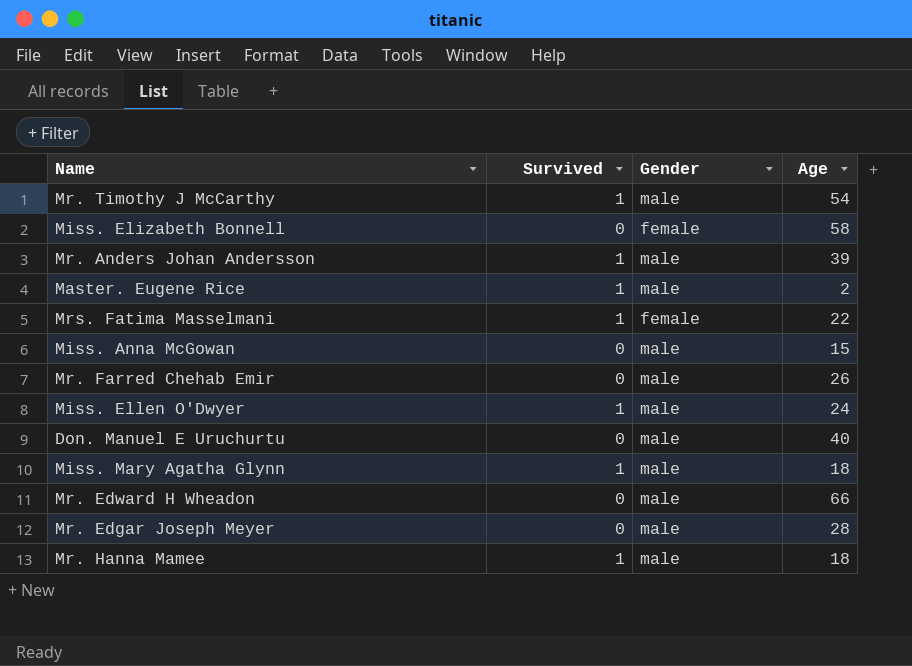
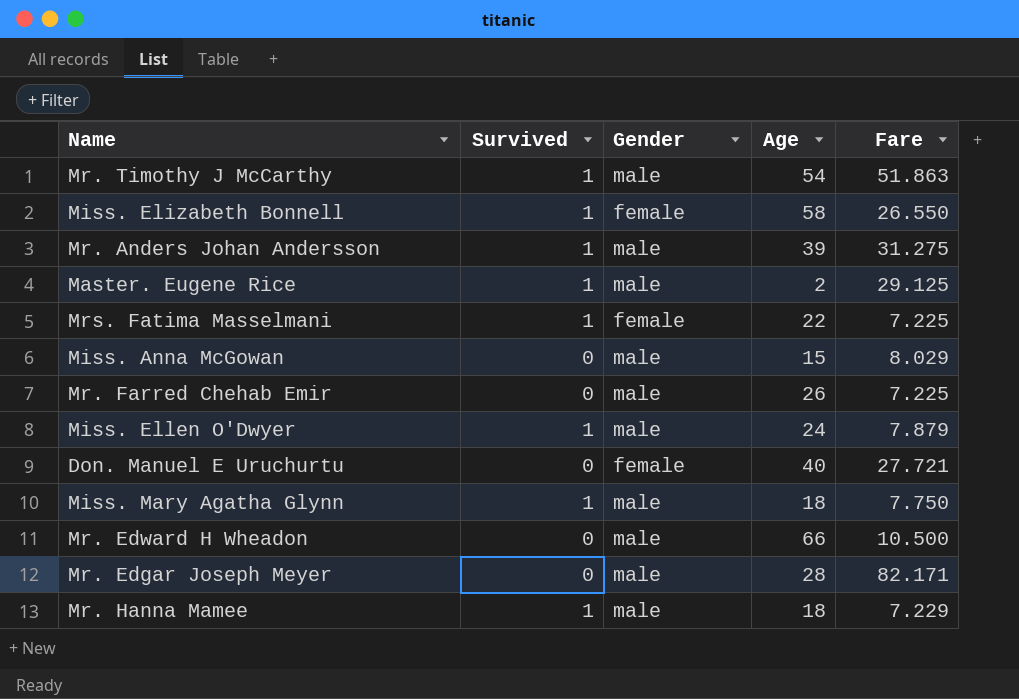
column Fare | position: none -> 5
Miss. Elizabeth Bonnell | Survived: 0 -> 1
Don. Manuel E Uruchurtu | Gender: male -> female

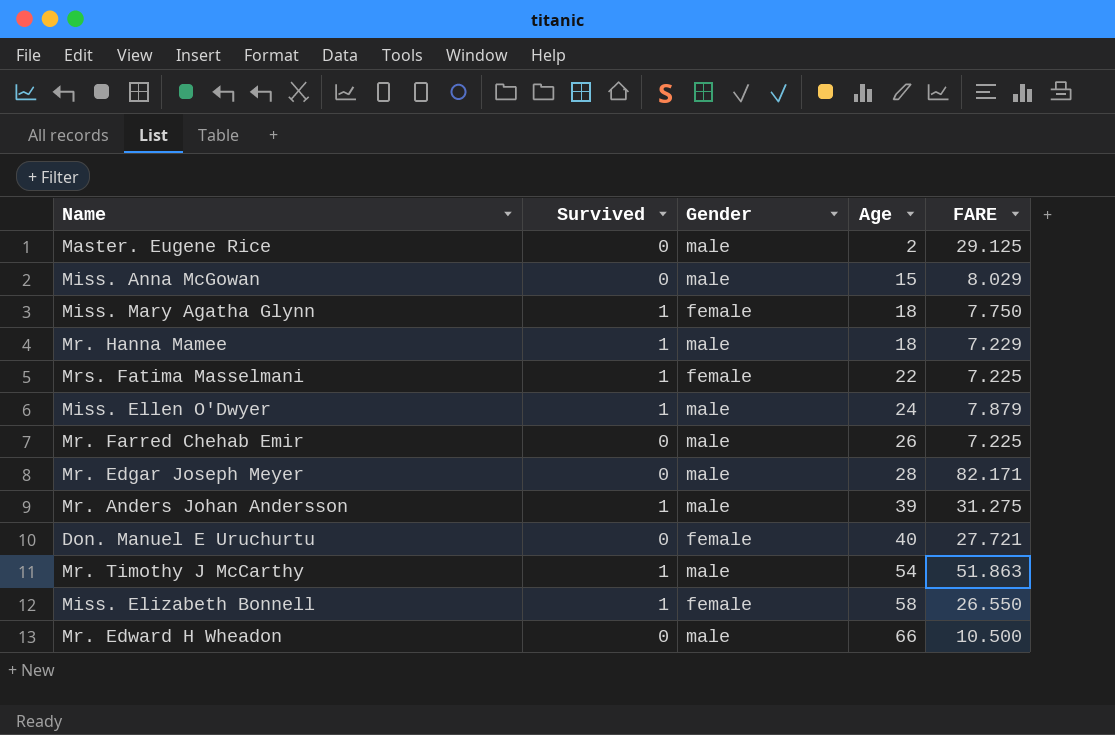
row order: none -> Age ascending
column name: Fare -> FARE
Master. Eugene Rice | Survived: 1 -> 0
Miss. Mary Agatha Glynn | Gender: male -> female

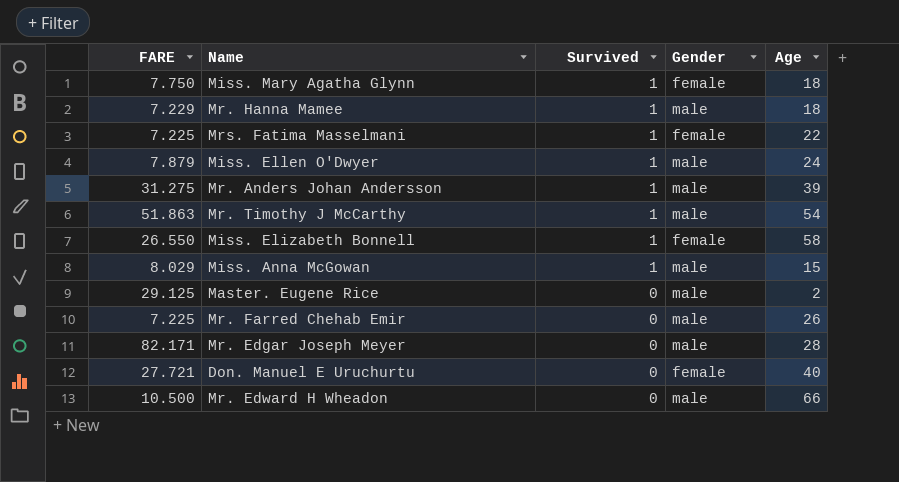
row order: Age ascending -> Survived descending
column FARE | position: 5 -> 1
Miss. Anna McGowan | Survived: 0 -> 1

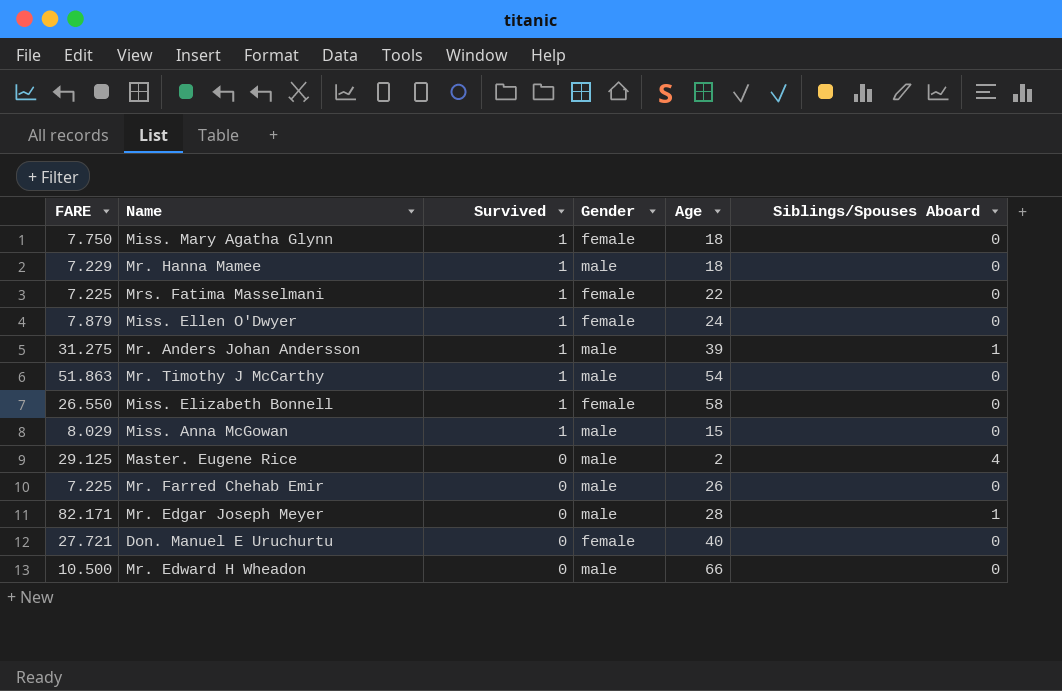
column Siblings/Spouses Aboard | position: none -> 6
Miss. Ellen O'Dwyer | Gender: male -> female

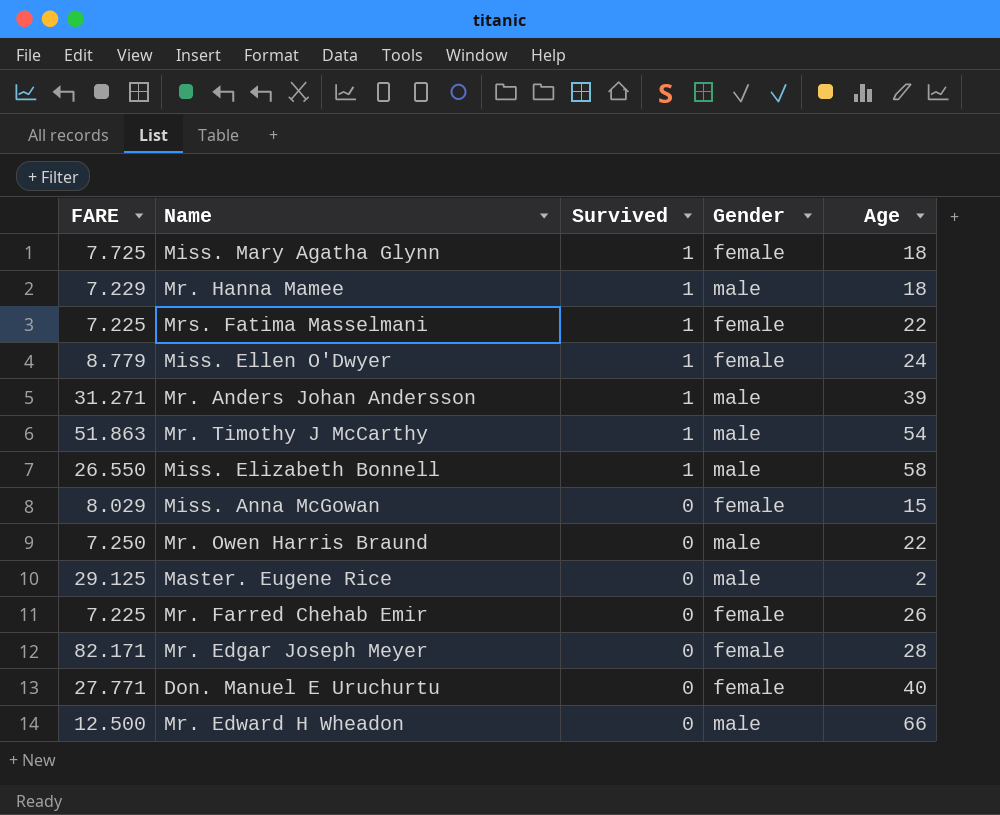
column Siblings/Spouses Aboard | position: 6 -> none
Miss. Mary Agatha Glynn | FARE: 7.750 -> 7.725
Miss. Ellen O'Dwyer | FARE: 7.879 -> 8.779
Mr. Anders Johan Andersson | FARE: 31.275 -> 31.271
Miss. Elizabeth Bonnell | Gender: female -> male
Miss. Anna McGowan | Survived: 1 -> 0
Miss. Anna McGowan | Gender: male -> female
row Mr. Owen Harris Braund: none -> 7.250 | 0 | male | 22
Mr. Farred Chehab Emir | Gender: male -> female
Mr. Edgar Joseph Meyer | Gender: male -> female
Don. Manuel E Uruchurtu | FARE: 27.721 -> 27.771
Mr. Edward H Wheadon | FARE: 10.500 -> 12.500

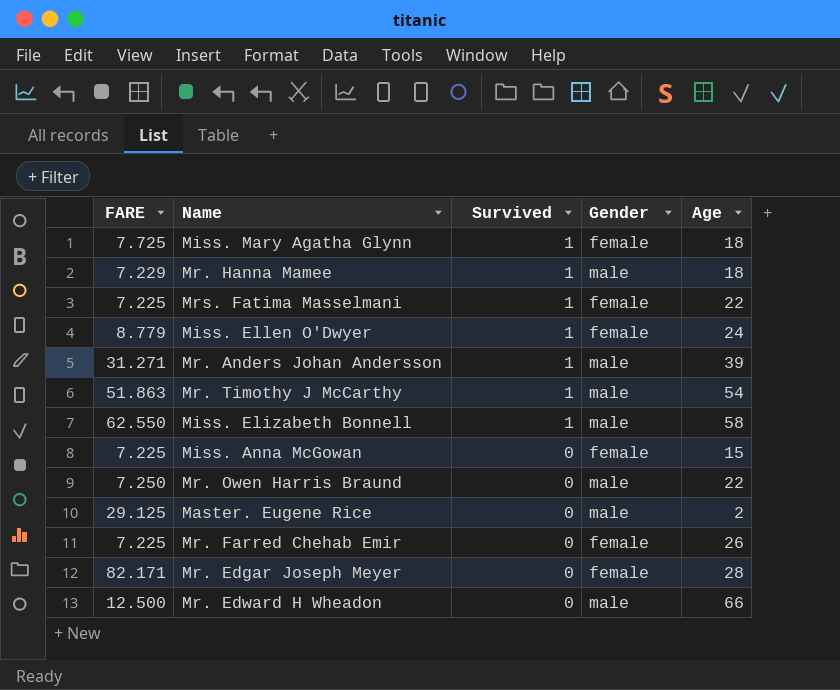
row Don. Manuel E Uruchurtu: 27.771 | 0 | female | 40 -> none
Miss. Elizabeth Bonnell | FARE: 26.550 -> 62.550
Miss. Anna McGowan | FARE: 8.029 -> 7.225

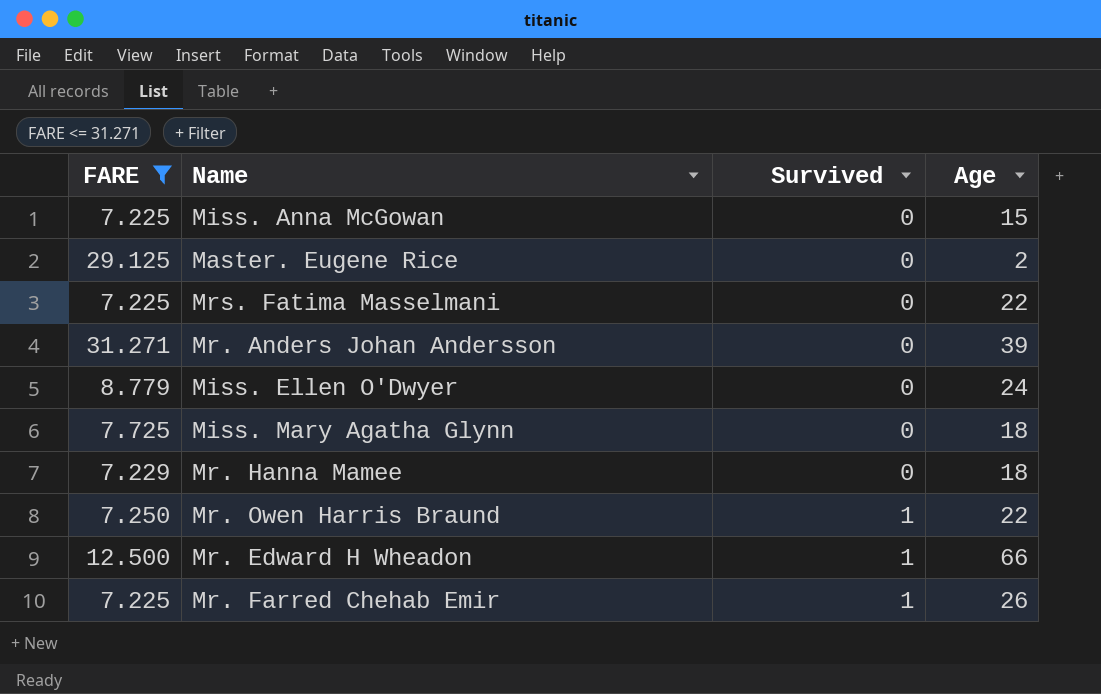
filter: none -> FARE <= 31.271
row order: Survived descending -> Survived ascending
column Gender | position: 4 -> none
Mrs. Fatima Masselmani | Survived: 1 -> 0
Mr. Anders Johan Andersson | Survived: 1 -> 0
Miss. Ellen O'Dwyer | Survived: 1 -> 0
Miss. Mary Agatha Glynn | Survived: 1 -> 0
Mr. Hanna Mamee | Survived: 1 -> 0
Mr. Owen Harris Braund | Survived: 0 -> 1
Mr. Edward H Wheadon | Survived: 0 -> 1
Mr. Farred Chehab Emir | Survived: 0 -> 1

